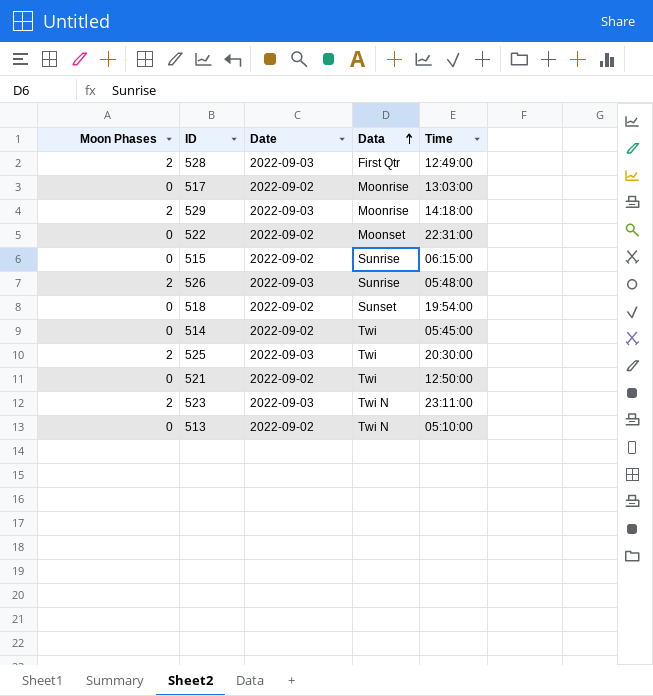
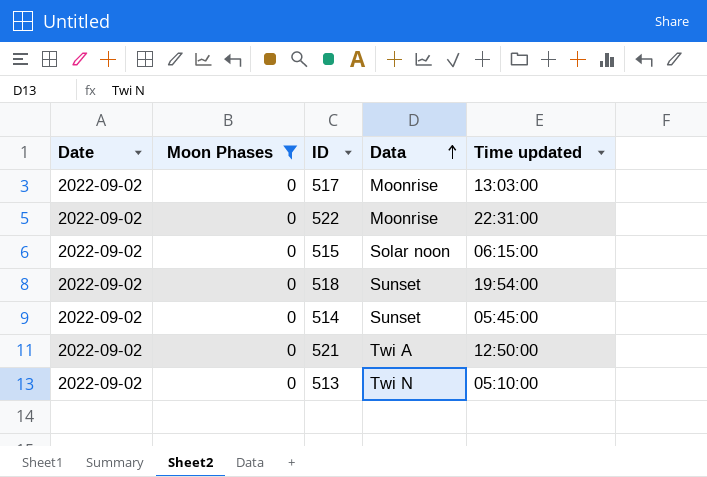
filter: none -> Moon Phases = 0
column Date | position: 3 -> 1
column name: Time -> Time updated
522 | Data: Moonset -> Moonrise
515 | Data: Sunrise -> Solar noon
514 | Data: Twi -> Sunset
521 | Data: Twi -> Twi A

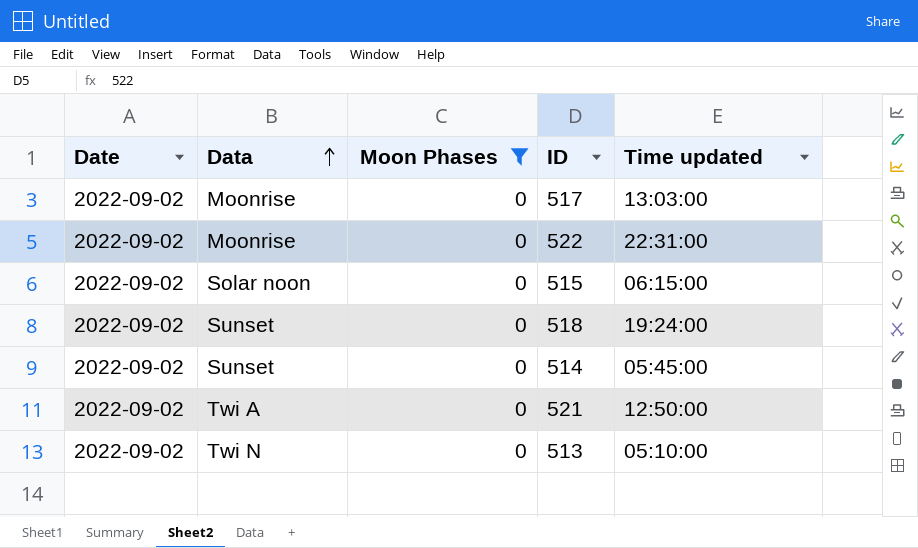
column Data | position: 4 -> 2
518 | Time updated: 19:54:00 -> 19:24:00

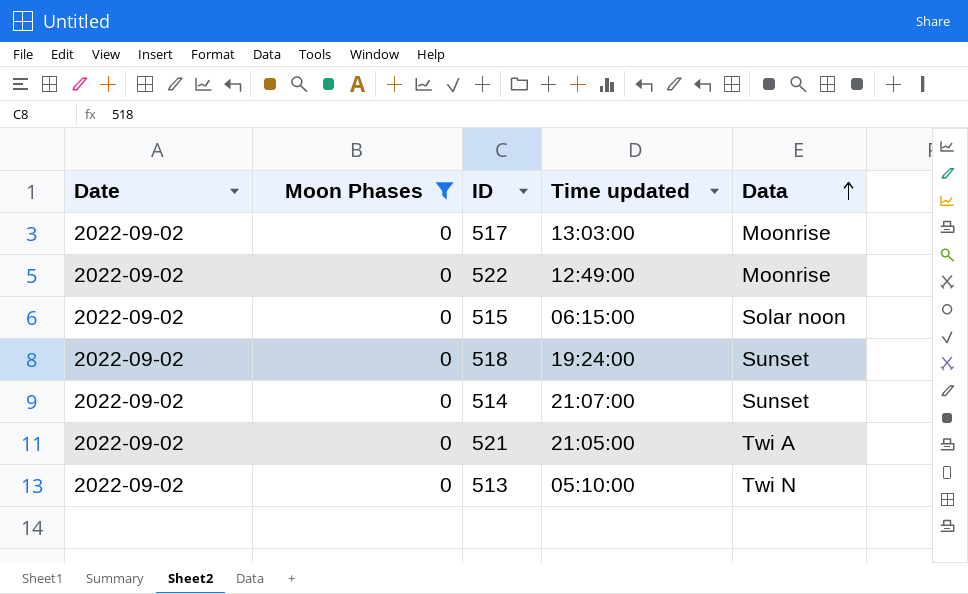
column Data | position: 2 -> 5
522 | Time updated: 22:31:00 -> 12:49:00
514 | Time updated: 05:45:00 -> 21:07:00
521 | Time updated: 12:50:00 -> 21:05:00

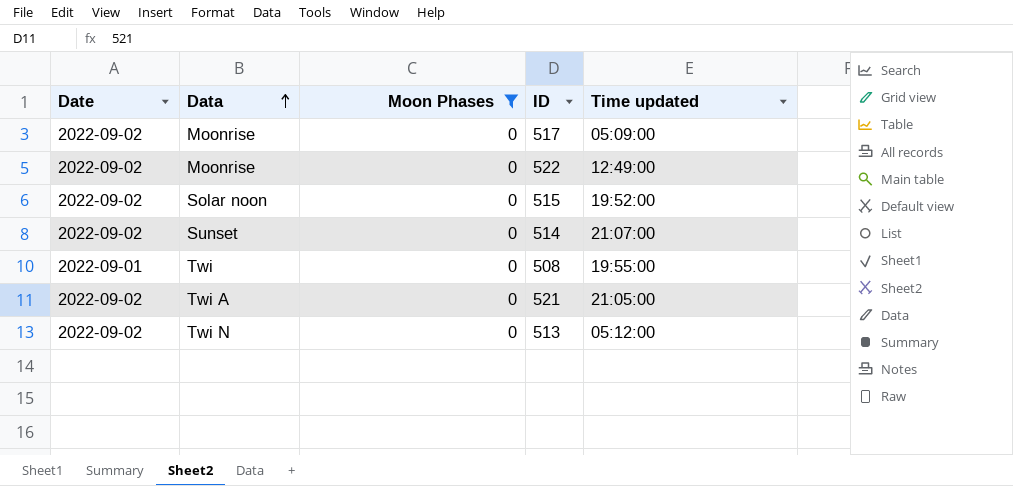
column Data | position: 5 -> 2
row 518: 2022-09-02 | 0 | 19:24:00 | Sunset -> none
517 | Time updated: 13:03:00 -> 05:09:00
515 | Time updated: 06:15:00 -> 19:52:00
row 508: none -> 2022-09-01 | Twi | 0 | 19:55:00
513 | Time updated: 05:10:00 -> 05:12:00

